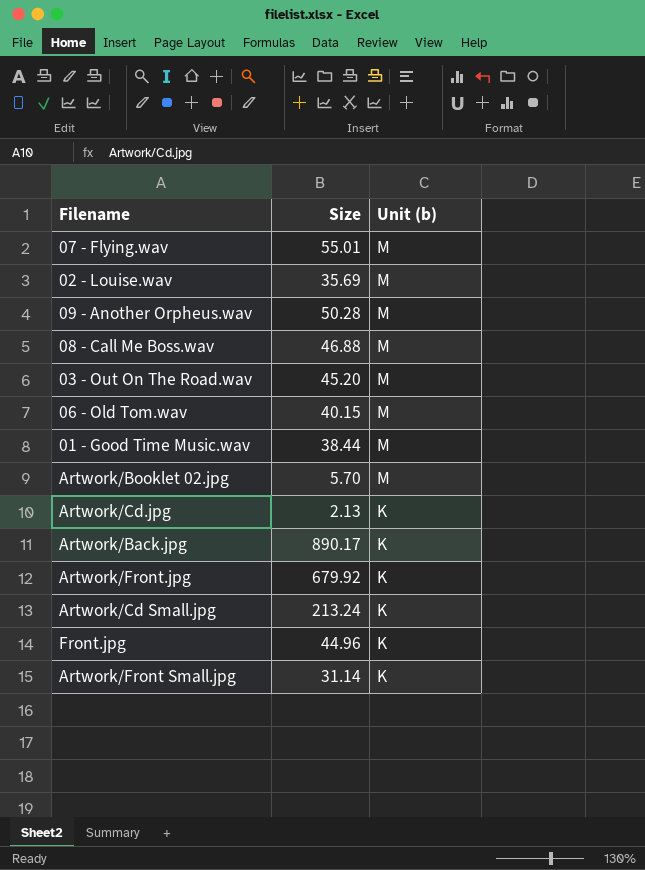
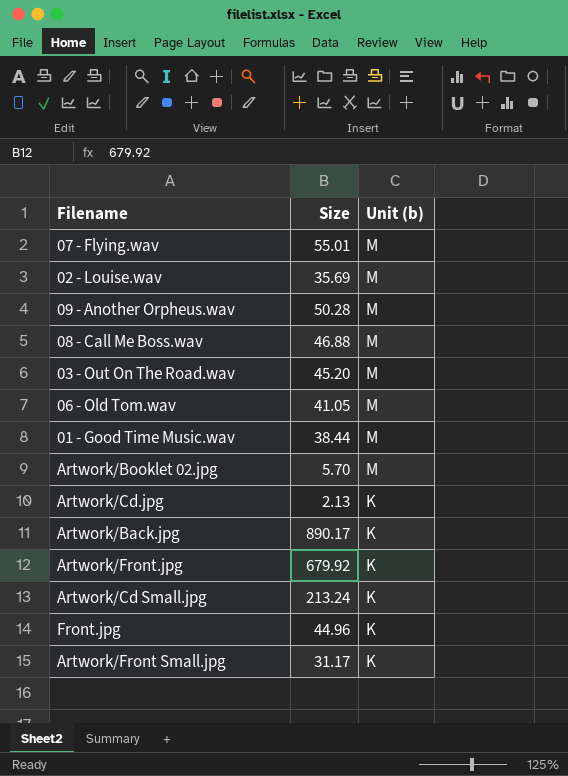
06 - Old Tom.wav | Size: 40.15 -> 41.05
Artwork/Front Small.jpg | Size: 31.14 -> 31.17

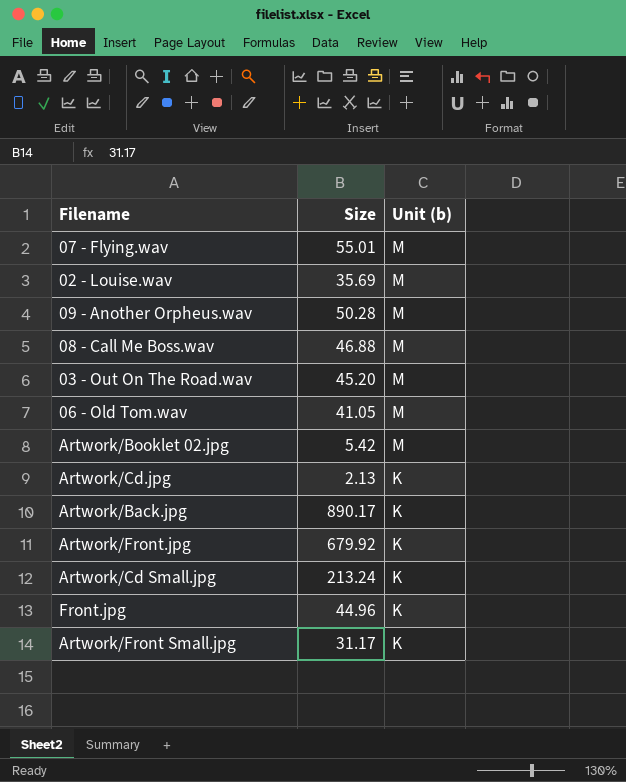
row 01 - Good Time Music.wav: 38.44 | M -> none
Artwork/Booklet 02.jpg | Size: 5.70 -> 5.42

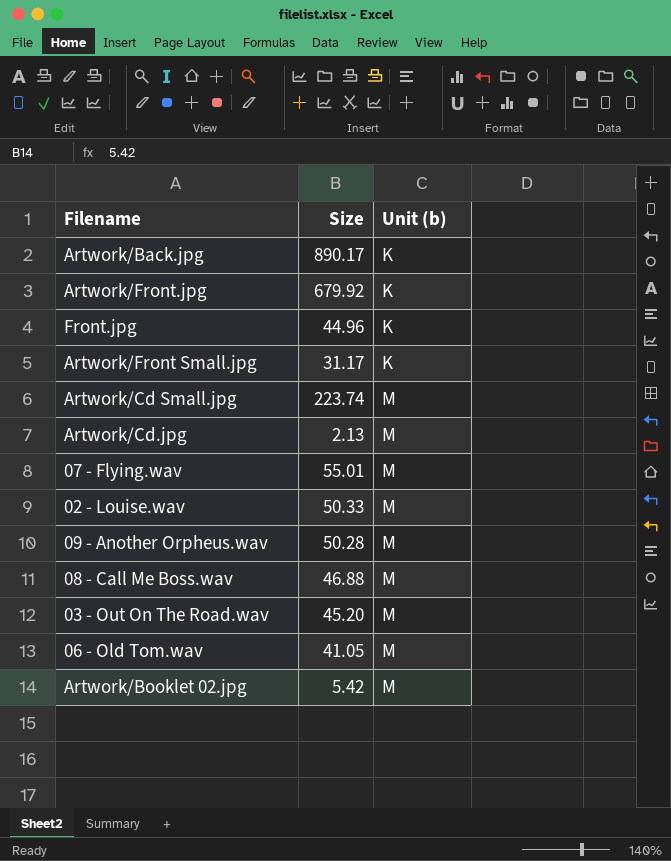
row order: Unit (b) descending -> Unit (b) ascending
Artwork/Cd Small.jpg | Size: 213.24 -> 223.74
Artwork/Cd Small.jpg | Unit (b): K -> M
Artwork/Cd.jpg | Unit (b): K -> M
02 - Louise.wav | Size: 35.69 -> 50.33

